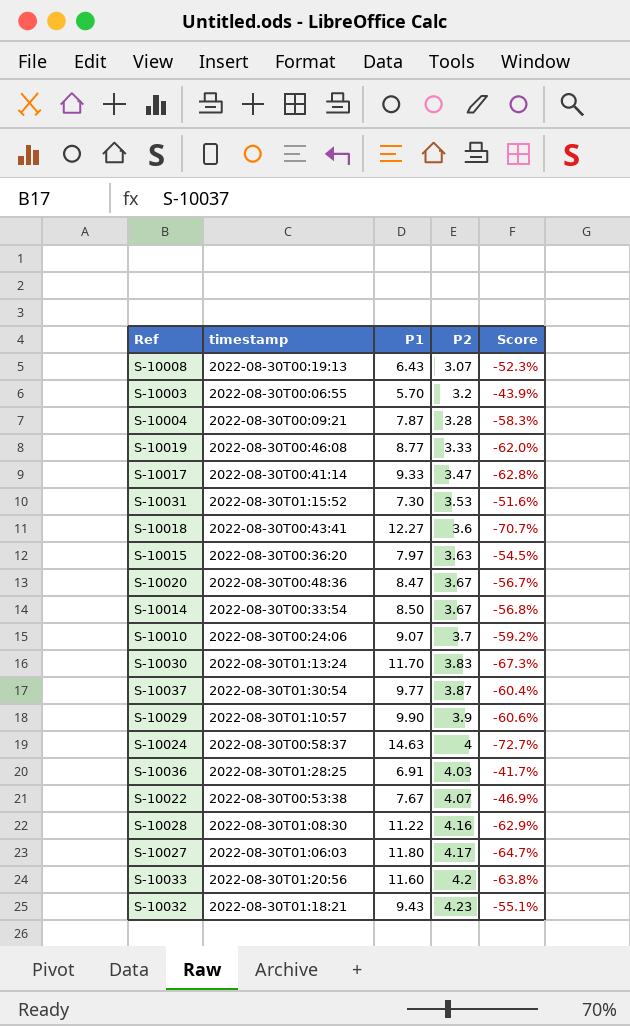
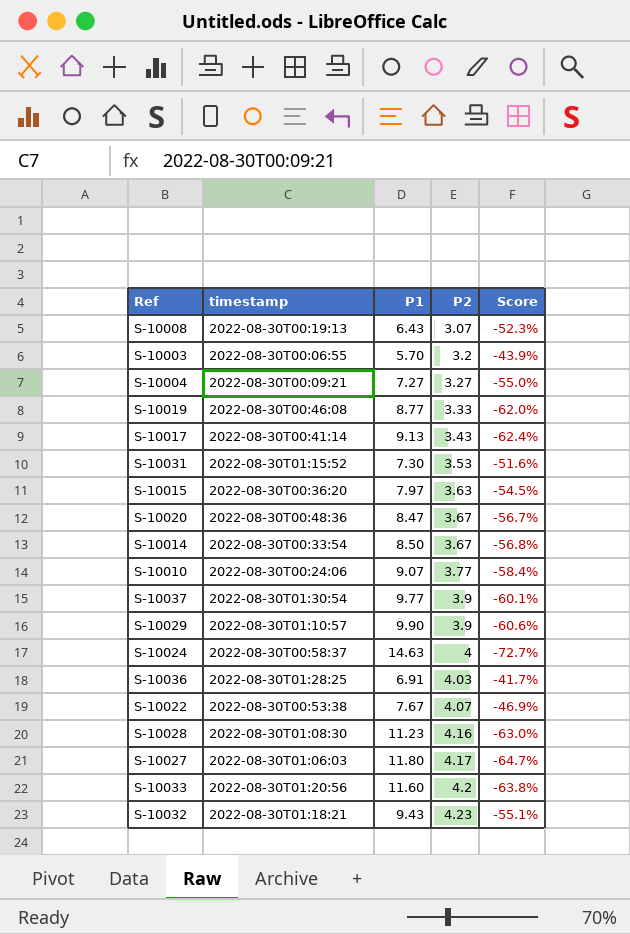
row S-10018: 2022-08-30T00:43:41 | 12.27 | 3.6 | -70.7% -> none
row S-10030: 2022-08-30T01:13:24 | 11.70 | 3.83 | -67.3% -> none
S-10004 | P1: 7.87 -> 7.27
S-10004 | P2: 3.28 -> 3.27
S-10004 | Score: -58.3% -> -55.0%
S-10017 | P1: 9.33 -> 9.13
S-10017 | P2: 3.47 -> 3.43
S-10017 | Score: -62.8% -> -62.4%
S-10010 | P2: 3.7 -> 3.77
S-10010 | Score: -59.2% -> -58.4%
S-10037 | P2: 3.87 -> 3.9
S-10037 | Score: -60.4% -> -60.1%
S-10028 | P1: 11.22 -> 11.23
S-10028 | Score: -62.9% -> -63.0%

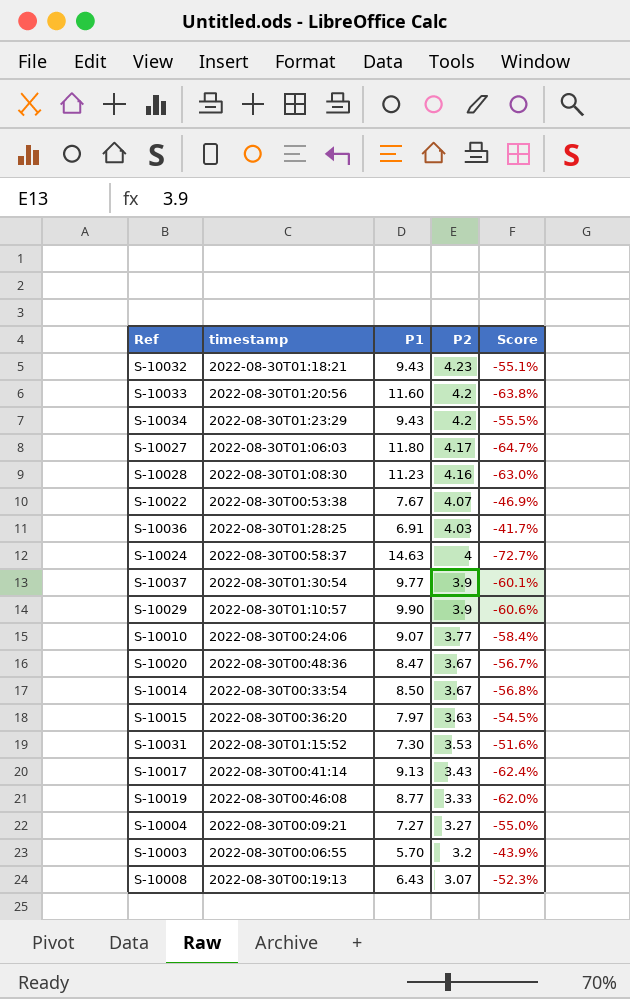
row order: P2 ascending -> P2 descending
row S-10034: none -> 2022-08-30T01:23:29 | 9.43 | 4.2 | -55.5%

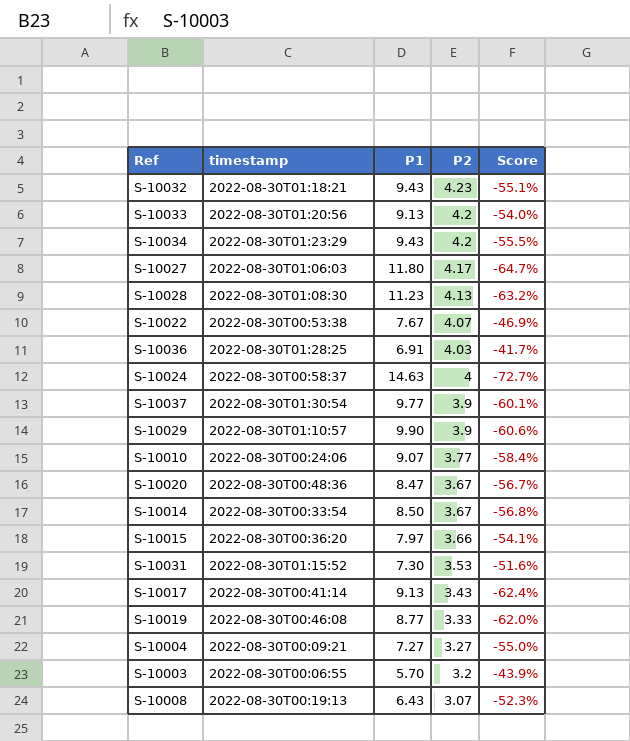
S-10033 | P1: 11.60 -> 9.13
S-10033 | Score: -63.8% -> -54.0%
S-10028 | P2: 4.16 -> 4.13
S-10028 | Score: -63.0% -> -63.2%
S-10015 | P2: 3.63 -> 3.66
S-10015 | Score: -54.5% -> -54.1%

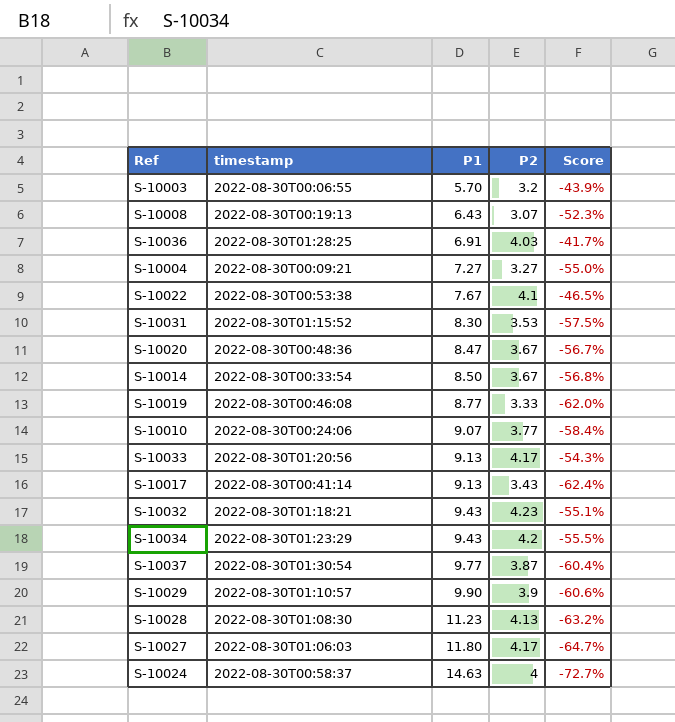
row order: P2 descending -> P1 ascending
row S-10015: 2022-08-30T00:36:20 | 7.97 | 3.66 | -54.1% -> none
S-10022 | P2: 4.07 -> 4.1
S-10022 | Score: -46.9% -> -46.5%
S-10031 | P1: 7.30 -> 8.30
S-10031 | Score: -51.6% -> -57.5%
S-10033 | P2: 4.2 -> 4.17
S-10033 | Score: -54.0% -> -54.3%
S-10037 | P2: 3.9 -> 3.87
S-10037 | Score: -60.1% -> -60.4%

